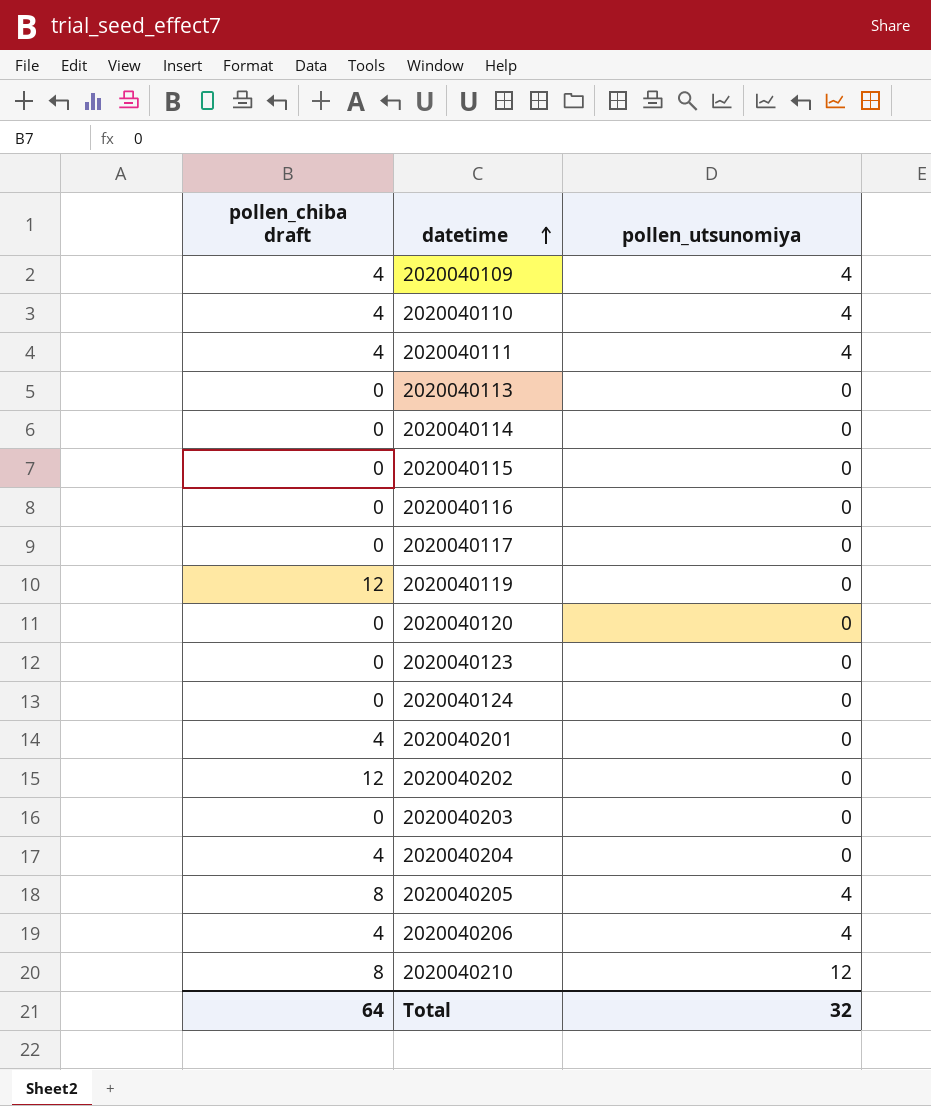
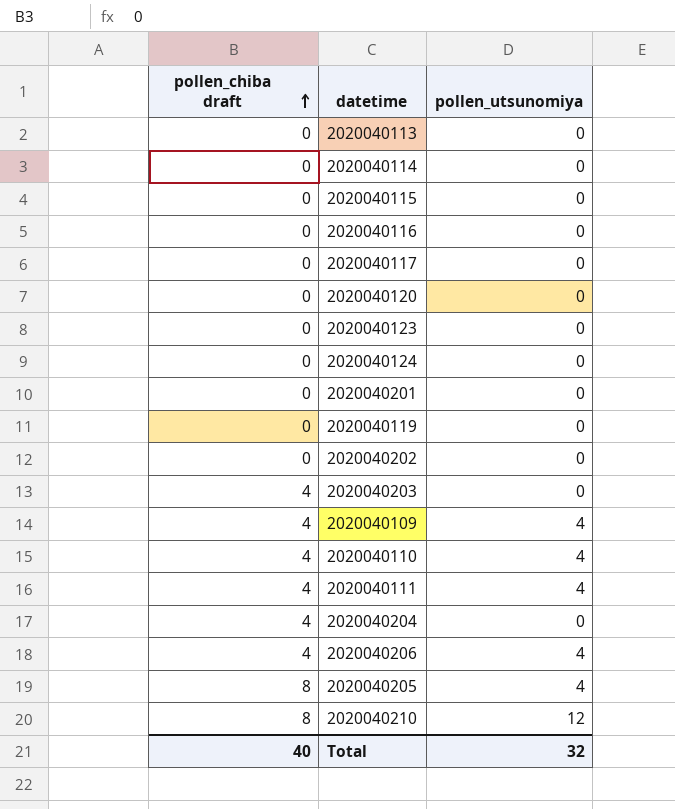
row order: datetime ascending -> pollen_chiba draft ascending
2020040201 | pollen_chiba draft: 4 -> 0
2020040119 | pollen_chiba draft: 12 -> 0
2020040202 | pollen_chiba draft: 12 -> 0
2020040203 | pollen_chiba draft: 0 -> 4
Total | pollen_chiba draft: 64 -> 40

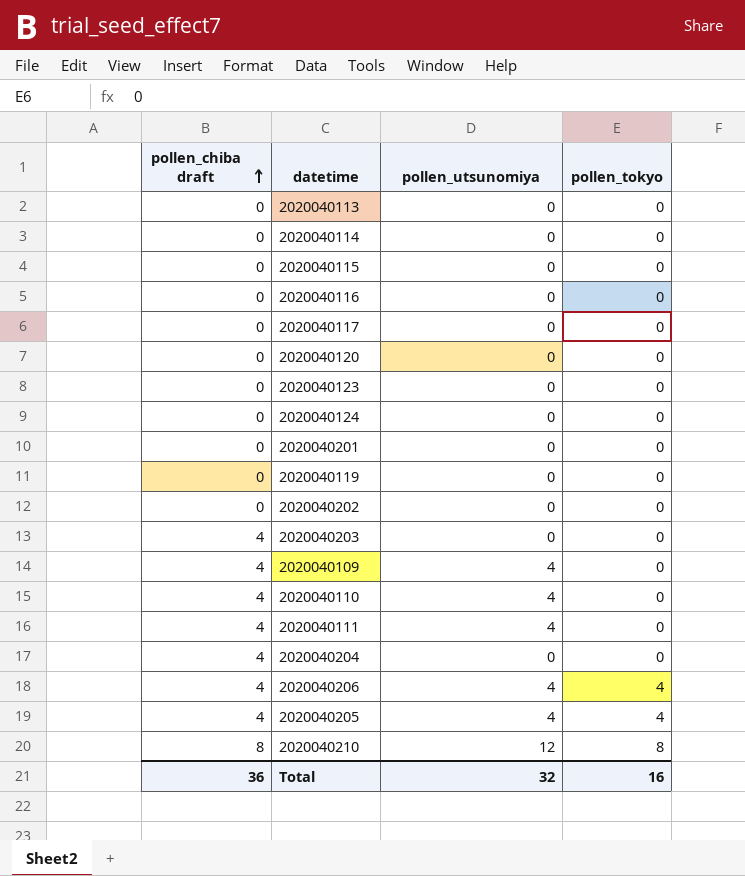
column pollen_tokyo | position: none -> 4
2020040205 | pollen_chiba draft: 8 -> 4
Total | pollen_chiba draft: 40 -> 36

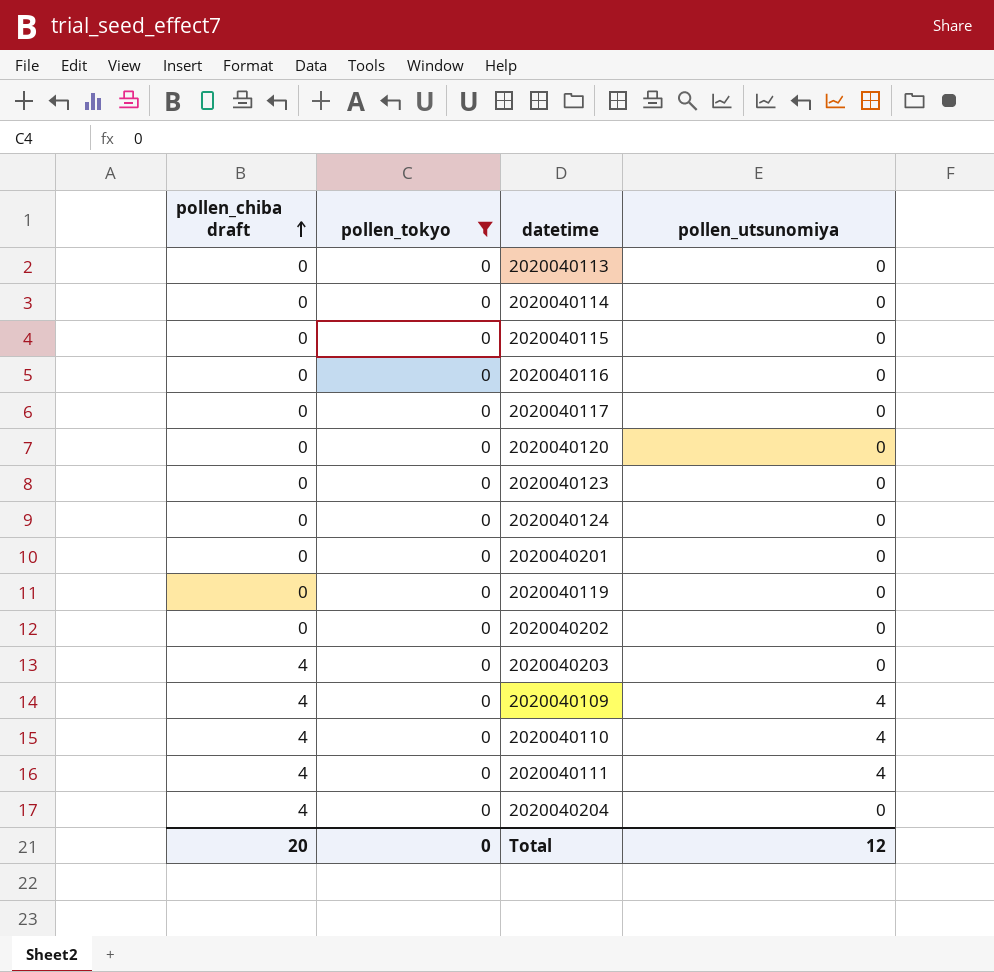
filter: none -> pollen_tokyo = 0
column pollen_tokyo | position: 4 -> 2
Total | pollen_chiba draft: 36 -> 20
Total | pollen_tokyo: 16 -> 0
Total | pollen_utsunomiya: 32 -> 12

